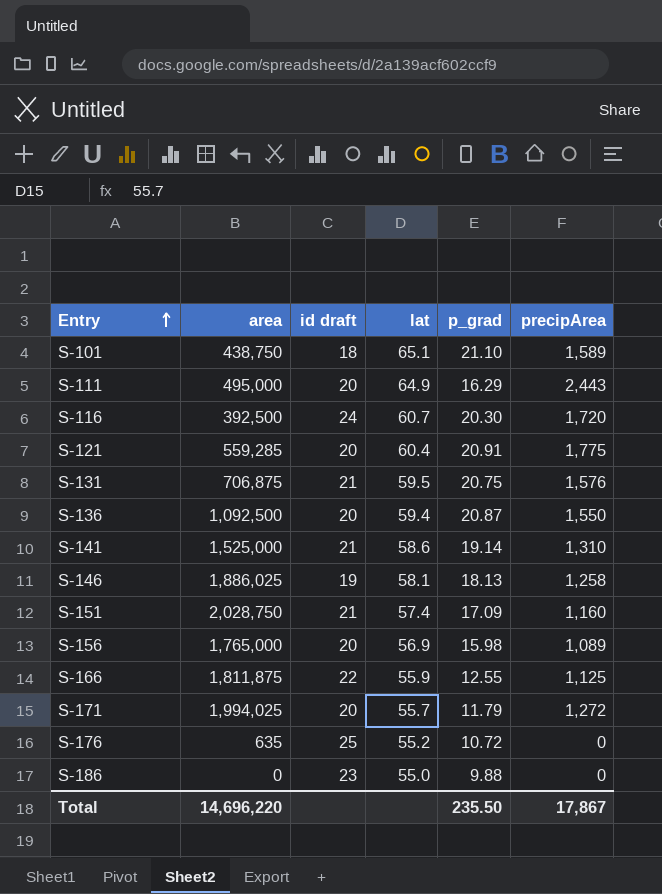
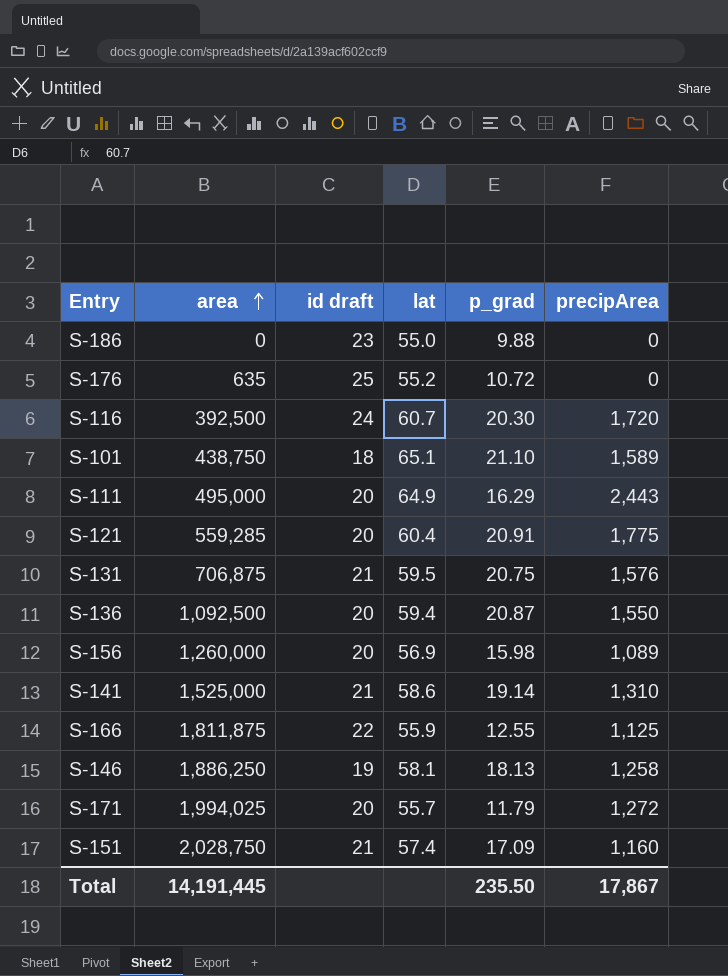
row order: Entry ascending -> area ascending
S-156 | area: 1,765,000 -> 1,260,000
S-146 | area: 1,886,025 -> 1,886,250
Total | area: 14,696,220 -> 14,191,445

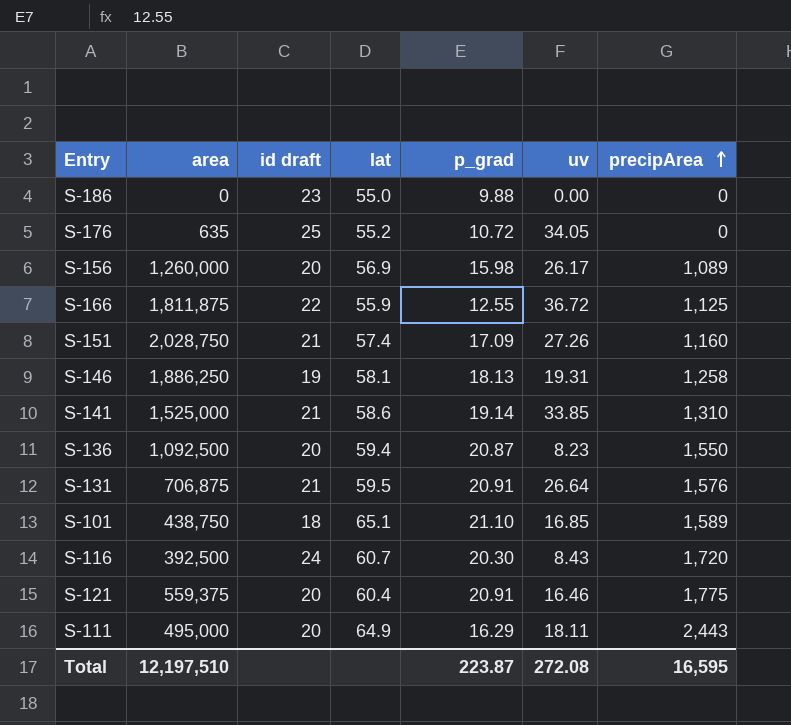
row order: area ascending -> precipArea ascending
column uv | position: none -> 6
row S-171: 1,994,025 | 20 | 55.7 | 11.79 | 1,272 -> none
S-131 | p_grad: 20.75 -> 20.91
S-121 | area: 559,285 -> 559,375
Total | area: 14,191,445 -> 12,197,510
Total | p_grad: 235.50 -> 223.87
Total | precipArea: 17,867 -> 16,595

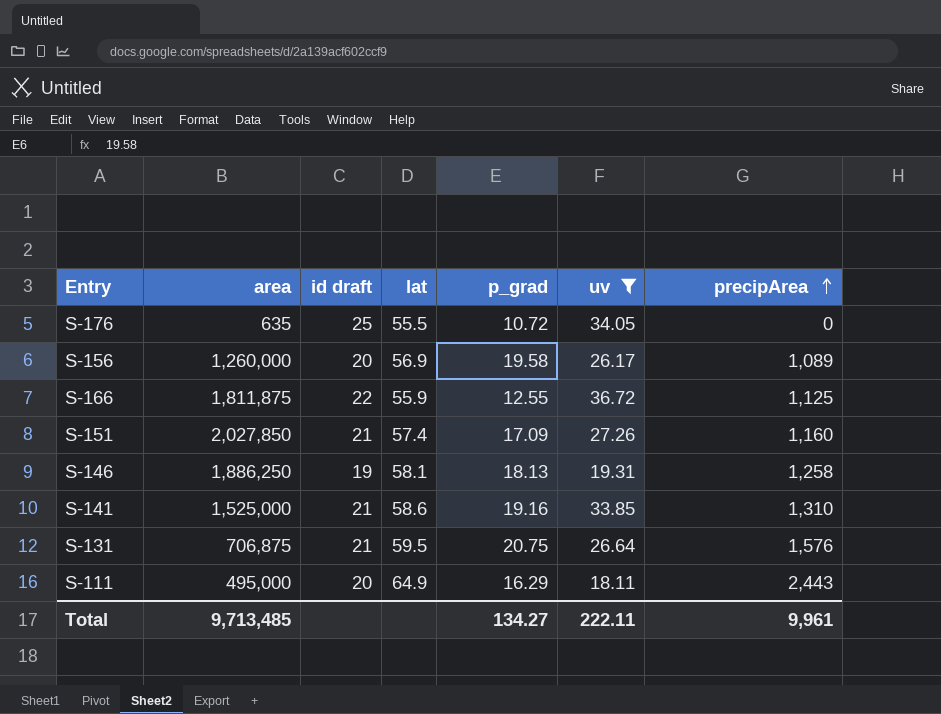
filter: none -> uv >= 18.11
S-176 | lat: 55.2 -> 55.5
S-156 | p_grad: 15.98 -> 19.58
S-151 | area: 2,028,750 -> 2,027,850
S-141 | p_grad: 19.14 -> 19.16
S-131 | p_grad: 20.91 -> 20.75
Total | area: 12,197,510 -> 9,713,485
Total | p_grad: 223.87 -> 134.27
Total | uv: 272.08 -> 222.11
Total | precipArea: 16,595 -> 9,961

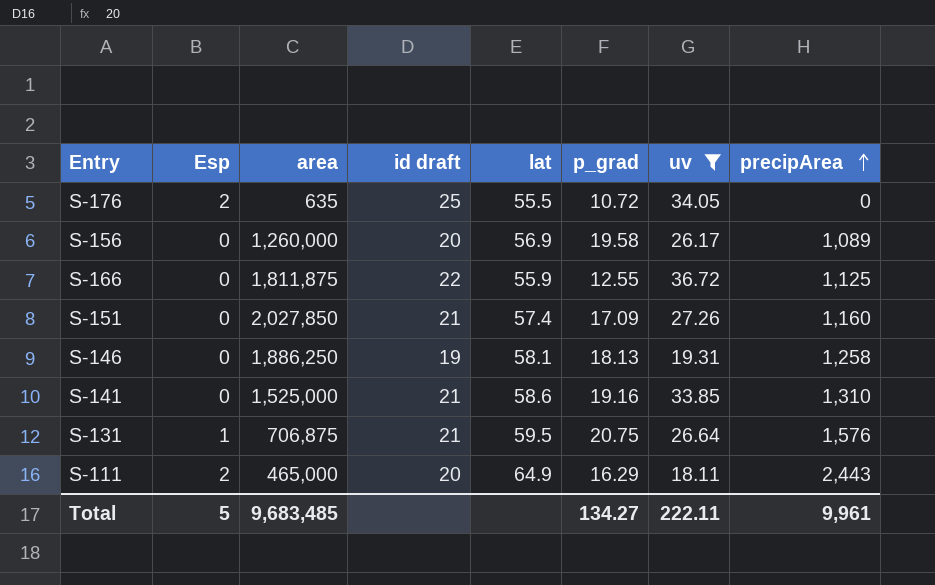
column Esp | position: none -> 2
S-111 | area: 495,000 -> 465,000
Total | area: 9,713,485 -> 9,683,485

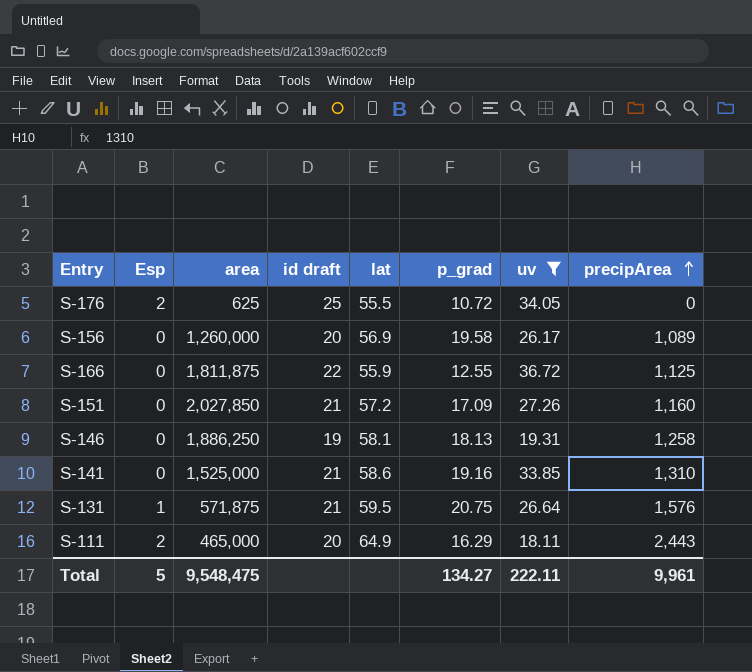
S-176 | area: 635 -> 625
S-151 | lat: 57.4 -> 57.2
S-131 | area: 706,875 -> 571,875
Total | area: 9,683,485 -> 9,548,475

